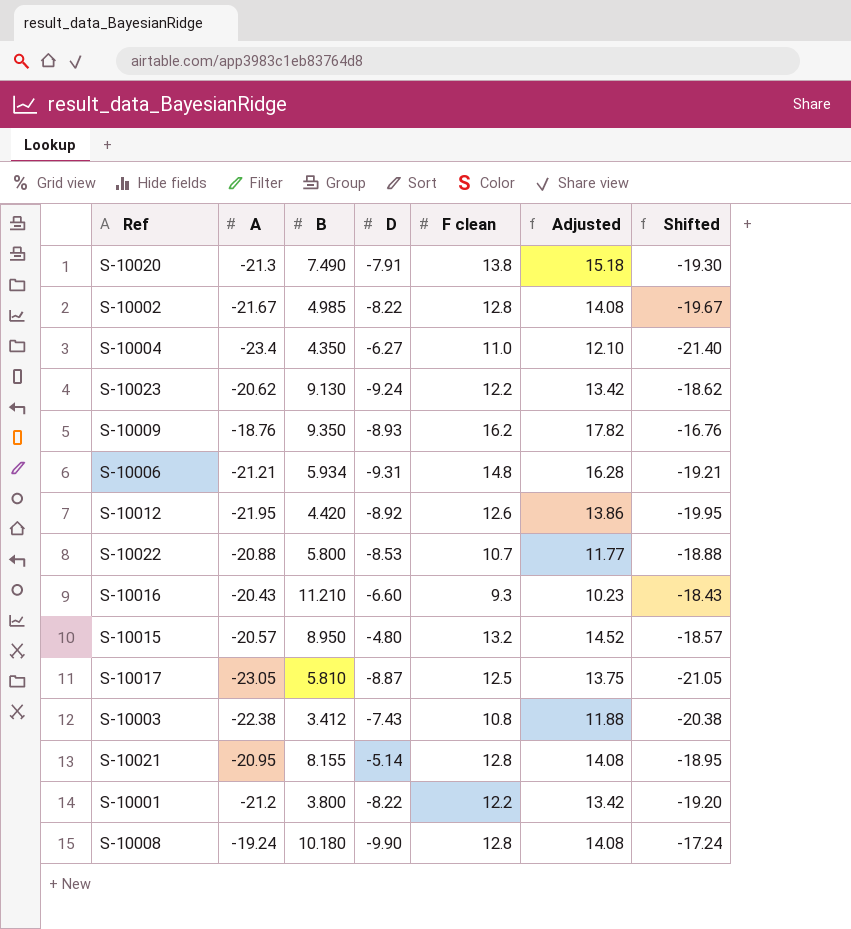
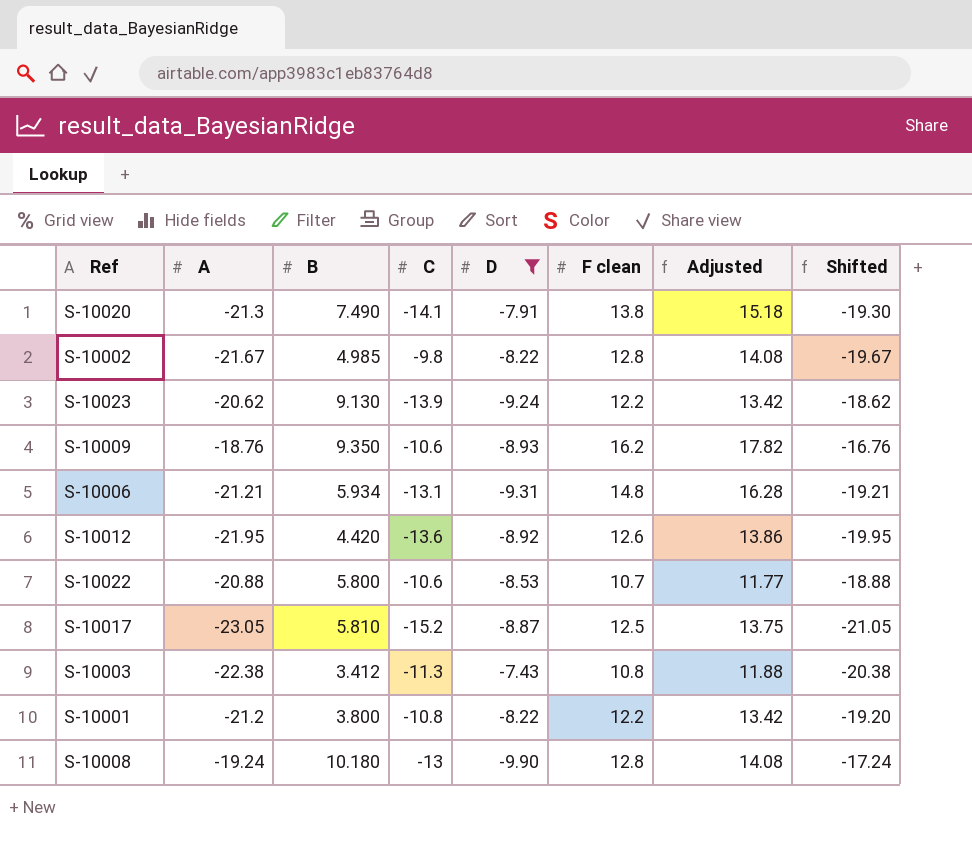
filter: none -> D <= -7.43
column C | position: none -> 4

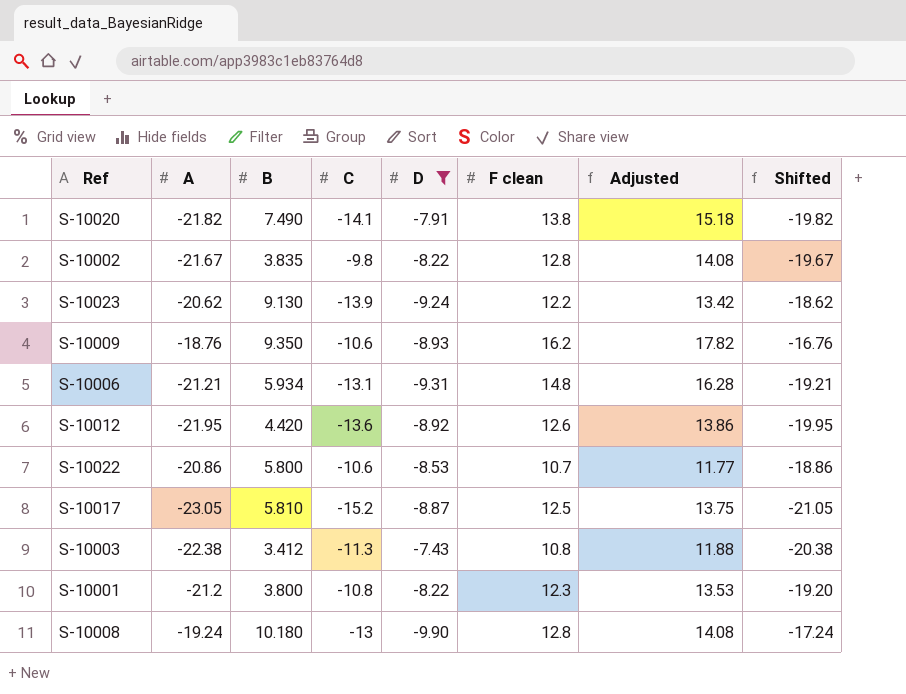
S-10020 | A: -21.3 -> -21.82
S-10020 | Shifted: -19.30 -> -19.82
S-10002 | B: 4.985 -> 3.835
S-10022 | A: -20.88 -> -20.86
S-10022 | Shifted: -18.88 -> -18.86
S-10001 | F clean: 12.2 -> 12.3
S-10001 | Adjusted: 13.42 -> 13.53

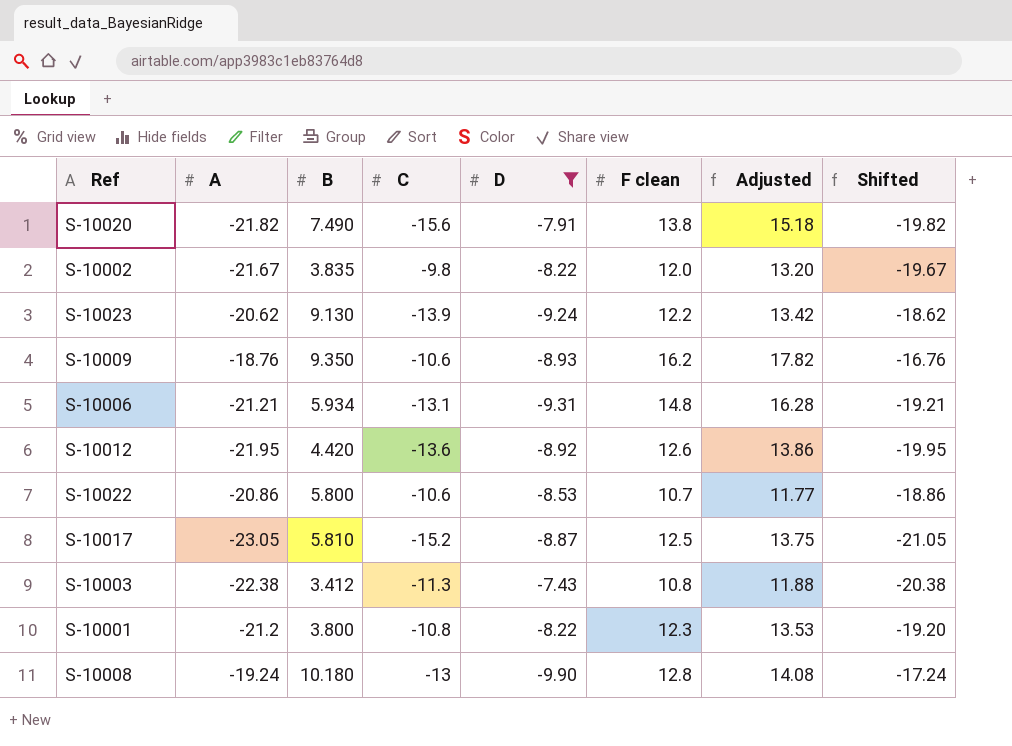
S-10020 | C: -14.1 -> -15.6
S-10002 | F clean: 12.8 -> 12.0
S-10002 | Adjusted: 14.08 -> 13.20

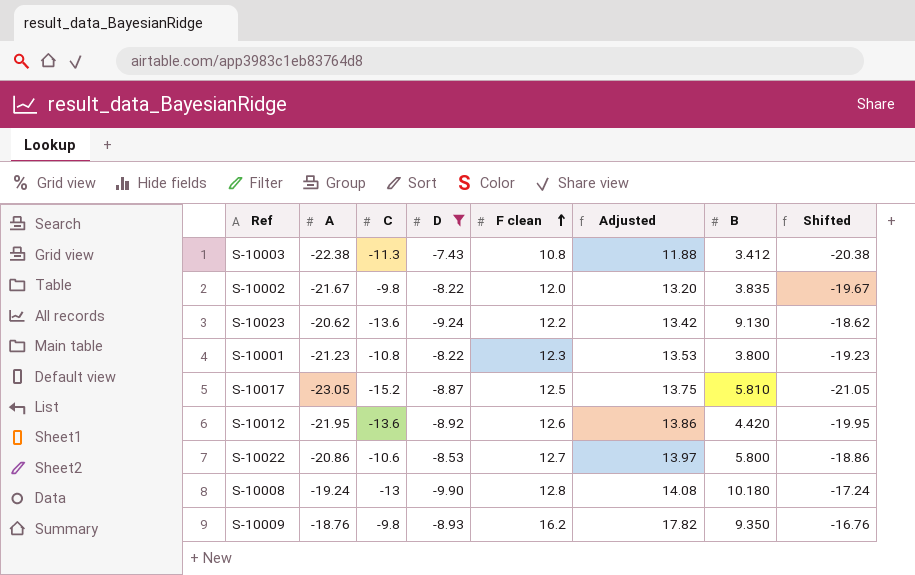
row order: none -> F clean ascending
column B | position: 3 -> 7
row S-10020: -21.82 | 7.490 | -15.6 | -7.91 | 13.8 | 15.18 | -19.82 -> none
row S-10006: -21.21 | 5.934 | -13.1 | -9.31 | 14.8 | 16.28 | -19.21 -> none
S-10023 | C: -13.9 -> -13.6
S-10001 | A: -21.2 -> -21.23
S-10001 | Shifted: -19.20 -> -19.23
S-10022 | F clean: 10.7 -> 12.7
S-10022 | Adjusted: 11.77 -> 13.97
S-10009 | C: -10.6 -> -9.8

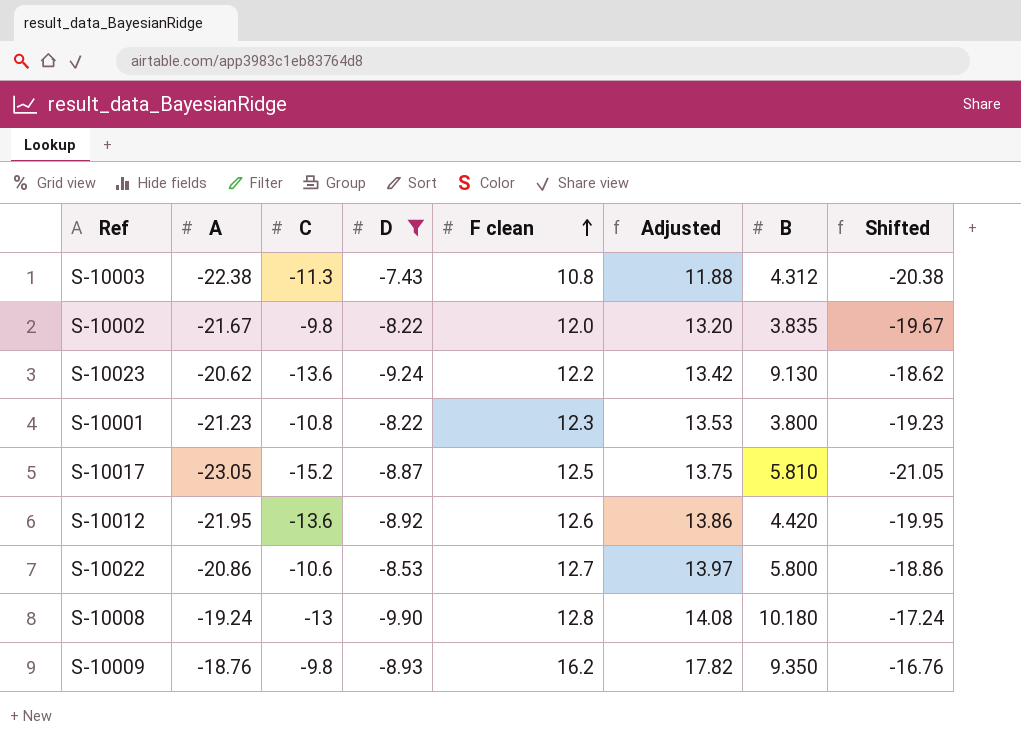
S-10003 | B: 3.412 -> 4.312

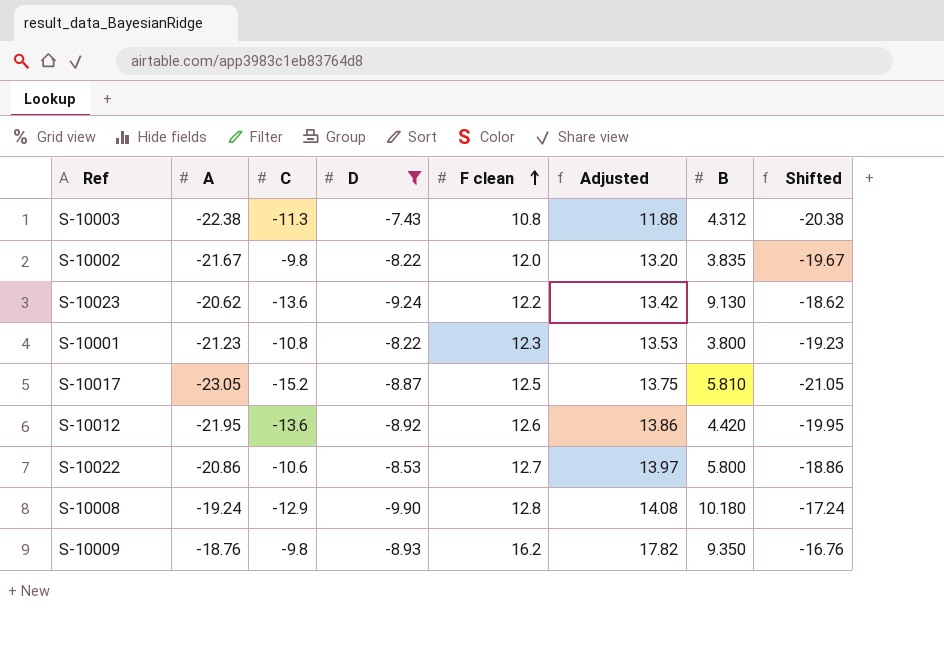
S-10008 | C: -13 -> -12.9

